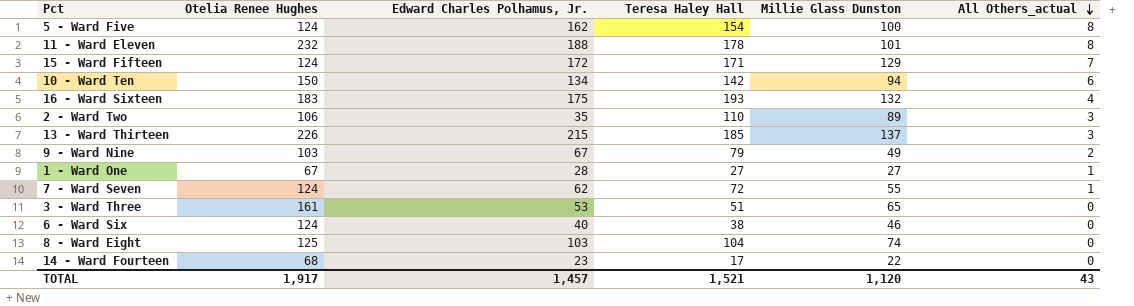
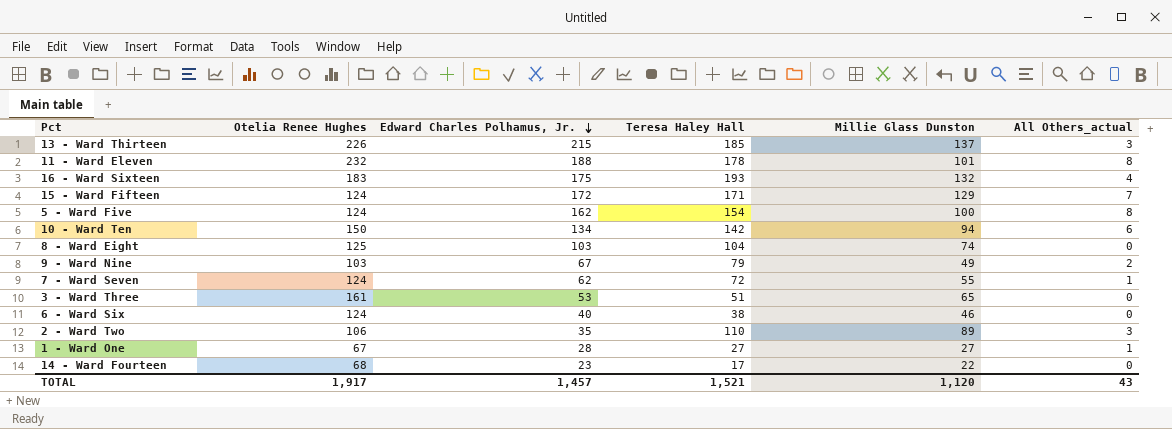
row order: All Others_actual descending -> Edward Charles Polhamus, Jr. descending

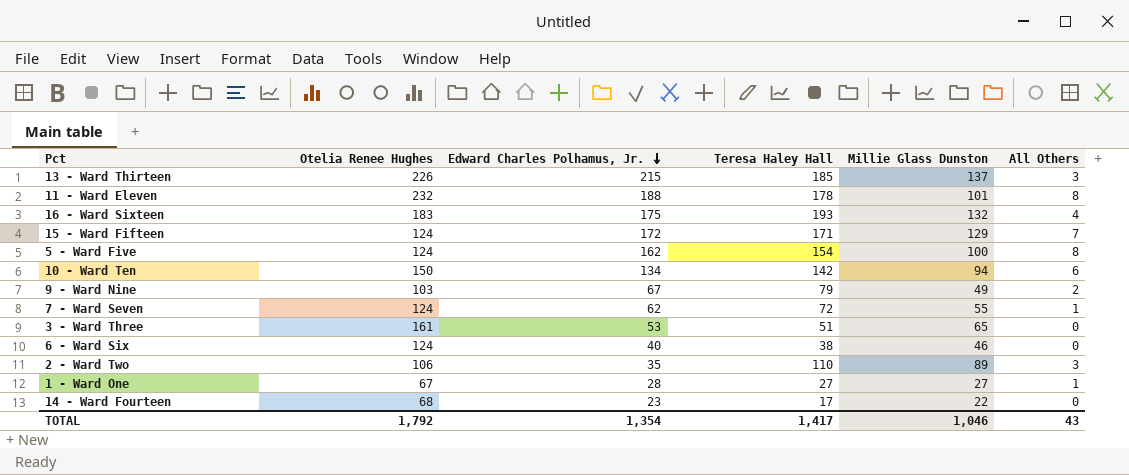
column name: All Others_actual -> All Others
row 8 - Ward Eight: 125 | 103 | 104 | 74 | 0 -> none
TOTAL | Otelia Renee Hughes: 1,917 -> 1,792
TOTAL | Edward Charles Polhamus, Jr.: 1,457 -> 1,354
TOTAL | Teresa Haley Hall: 1,521 -> 1,417
TOTAL | Millie Glass Dunston: 1,120 -> 1,046

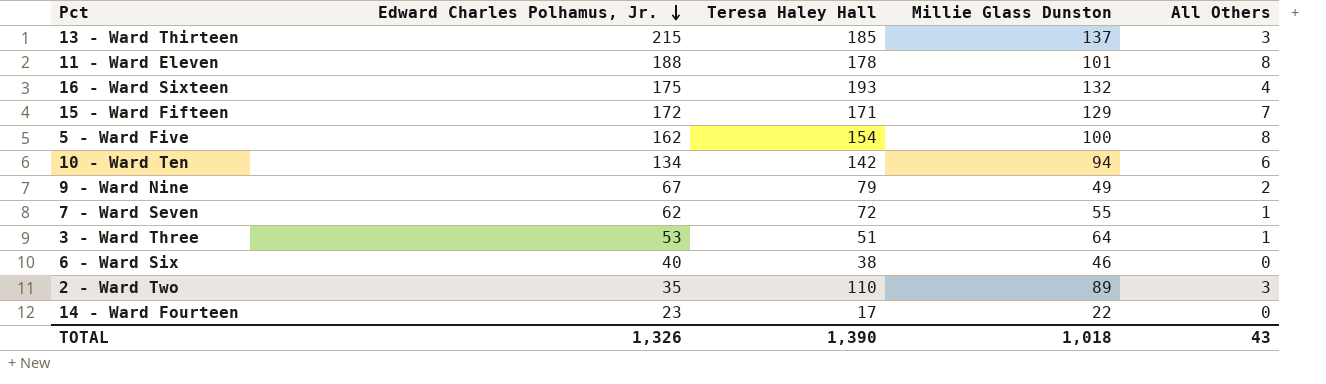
column Otelia Renee Hughes | position: 2 -> none
row 1 - Ward One: 67 | 28 | 27 | 27 | 1 -> none
3 - Ward Three | Millie Glass Dunston: 65 -> 64
3 - Ward Three | All Others: 0 -> 1
TOTAL | Edward Charles Polhamus, Jr.: 1,354 -> 1,326
TOTAL | Teresa Haley Hall: 1,417 -> 1,390
TOTAL | Millie Glass Dunston: 1,046 -> 1,018

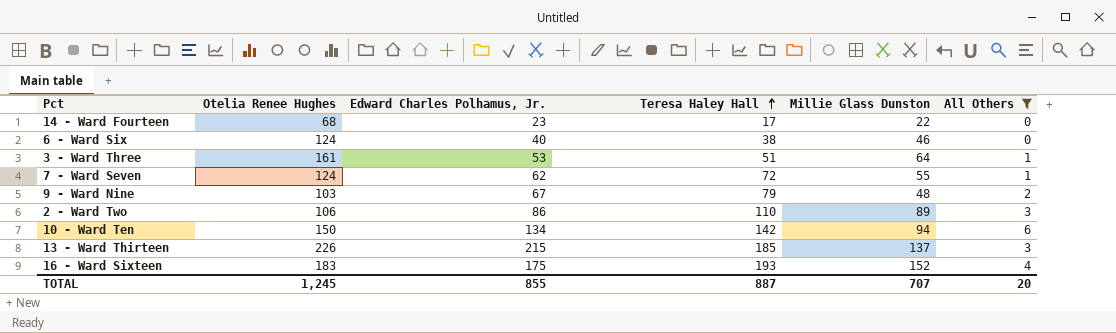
filter: none -> All Others <= 6
row order: Edward Charles Polhamus, Jr. descending -> Teresa Haley Hall ascending
column Otelia Renee Hughes | position: none -> 2
9 - Ward Nine | Millie Glass Dunston: 49 -> 48
2 - Ward Two | Edward Charles Polhamus, Jr.: 35 -> 86
16 - Ward Sixteen | Millie Glass Dunston: 132 -> 152
TOTAL | Edward Charles Polhamus, Jr.: 1,326 -> 855
TOTAL | Teresa Haley Hall: 1,390 -> 887
TOTAL | Millie Glass Dunston: 1,018 -> 707
TOTAL | All Others: 43 -> 20

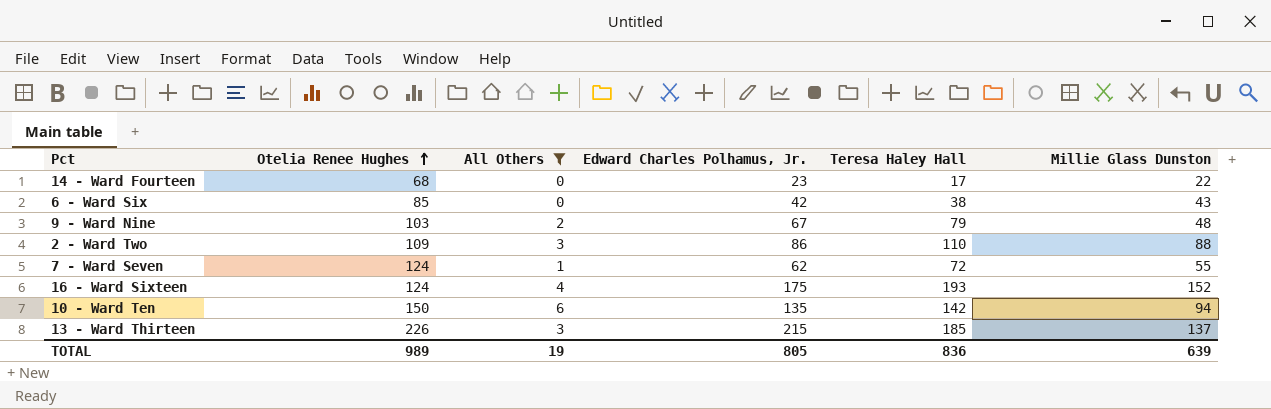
row order: Teresa Haley Hall ascending -> Otelia Renee Hughes ascending
column All Others | position: 6 -> 3
row 3 - Ward Three: 161 | 53 | 51 | 64 | 1 -> none
6 - Ward Six | Otelia Renee Hughes: 124 -> 85
6 - Ward Six | Edward Charles Polhamus, Jr.: 40 -> 42
6 - Ward Six | Millie Glass Dunston: 46 -> 43
2 - Ward Two | Otelia Renee Hughes: 106 -> 109
2 - Ward Two | Millie Glass Dunston: 89 -> 88
16 - Ward Sixteen | Otelia Renee Hughes: 183 -> 124
10 - Ward Ten | Edward Charles Polhamus, Jr.: 134 -> 135
TOTAL | Otelia Renee Hughes: 1,245 -> 989
TOTAL | All Others: 20 -> 19
TOTAL | Edward Charles Polhamus, Jr.: 855 -> 805
TOTAL | Teresa Haley Hall: 887 -> 836
TOTAL | Millie Glass Dunston: 707 -> 639

